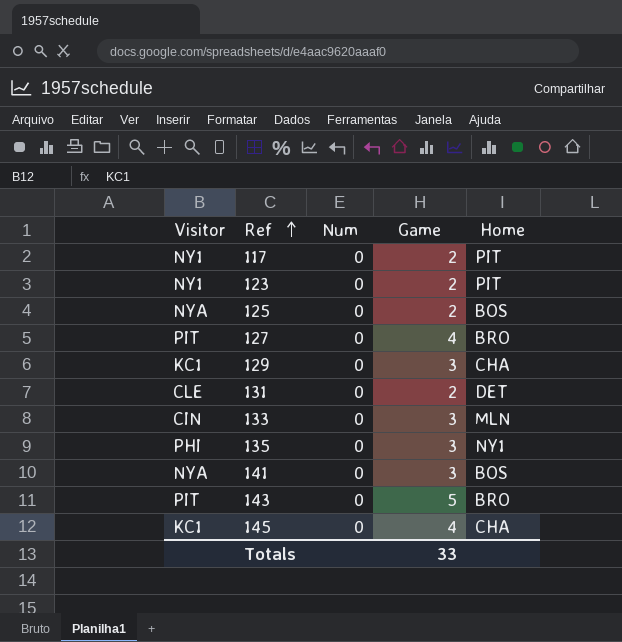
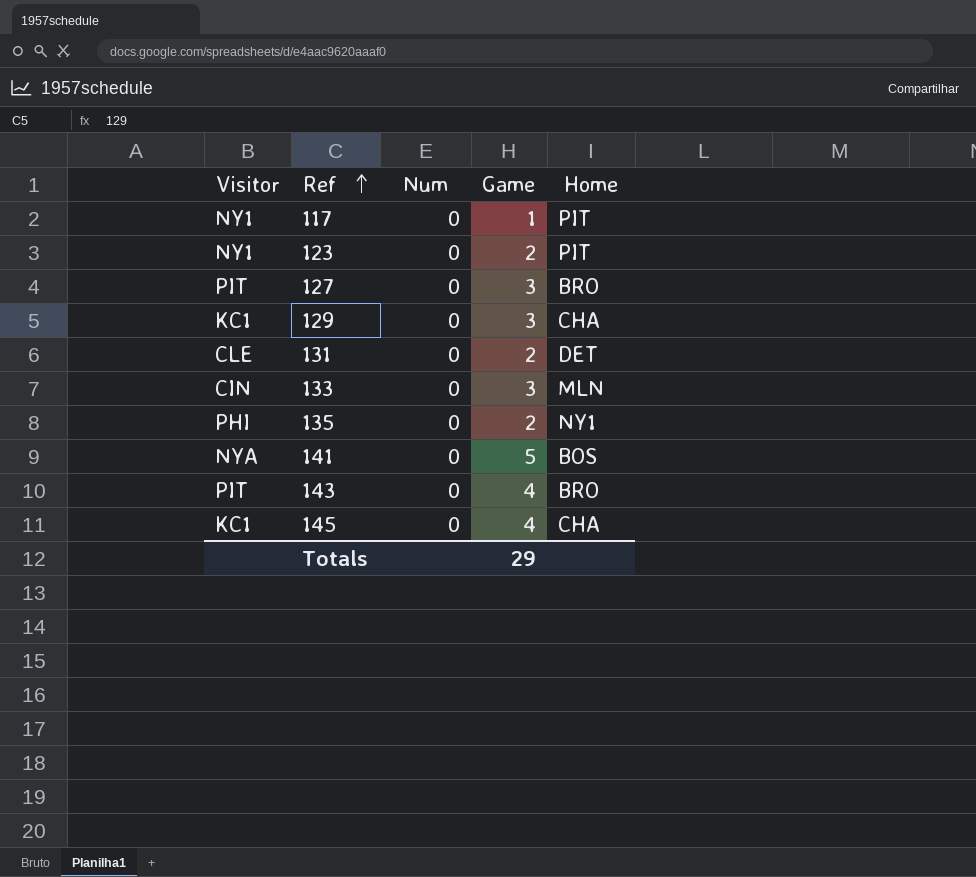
row 125: NYA | 0 | 2 | BOS -> none
117 | Game: 2 -> 1
127 | Game: 4 -> 3
135 | Game: 3 -> 2
141 | Game: 3 -> 5
143 | Game: 5 -> 4
Totals | Game: 33 -> 29

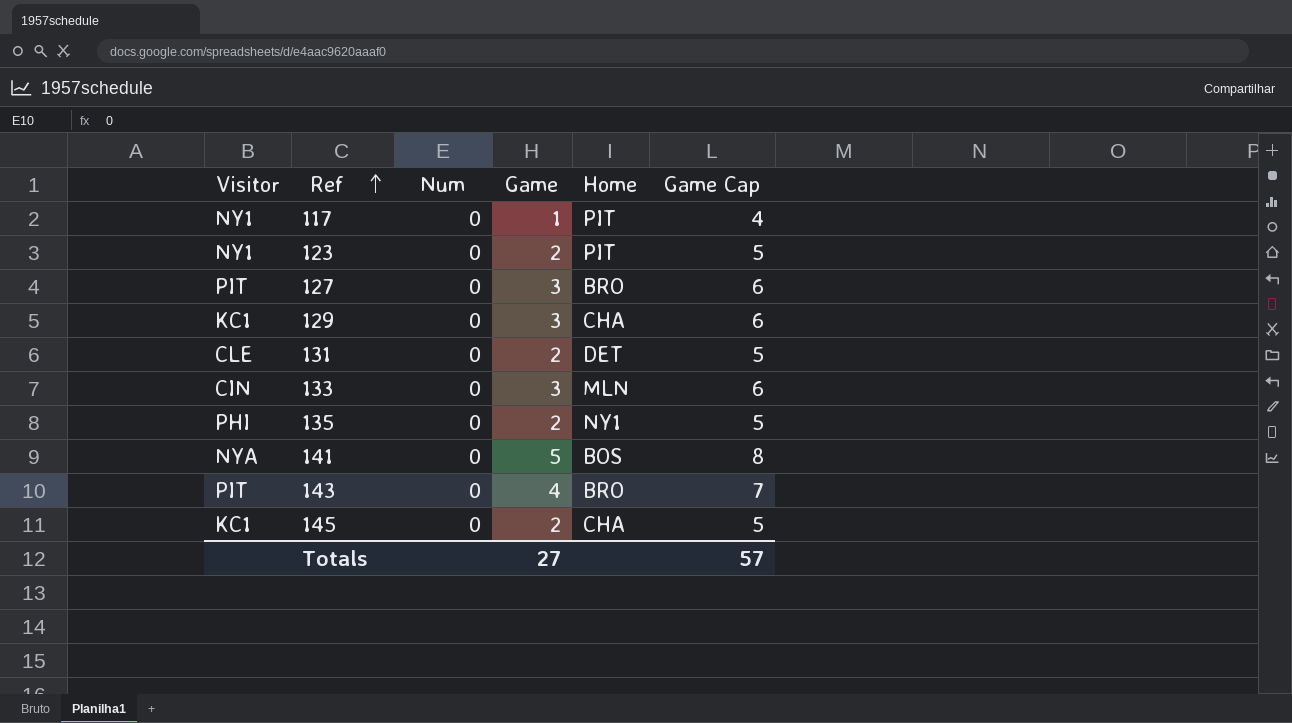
column Game Cap | formula: none -> [Game] + 3
145 | Game: 4 -> 2
Totals | Game: 29 -> 27

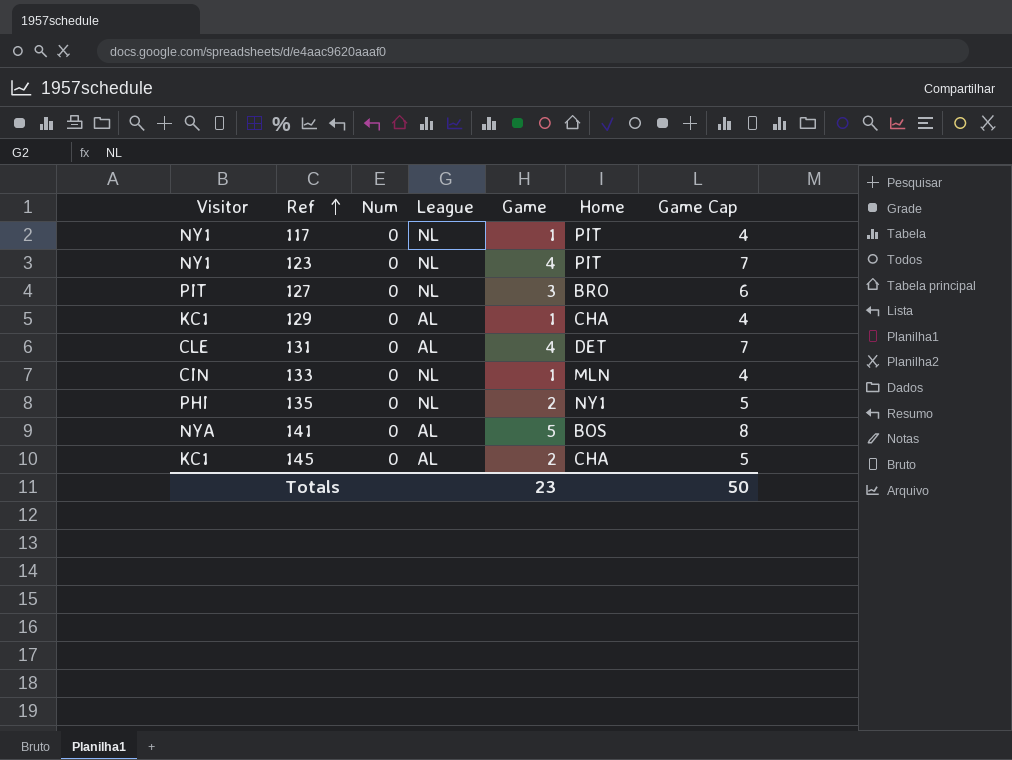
column League | position: none -> 4
row 143: PIT | 0 | 4 | BRO | 7 -> none
123 | Game: 2 -> 4
123 | Game Cap: 5 -> 7
129 | Game: 3 -> 1
129 | Game Cap: 6 -> 4
131 | Game: 2 -> 4
131 | Game Cap: 5 -> 7
133 | Game: 3 -> 1
133 | Game Cap: 6 -> 4
Totals | Game: 27 -> 23
Totals | Game Cap: 57 -> 50

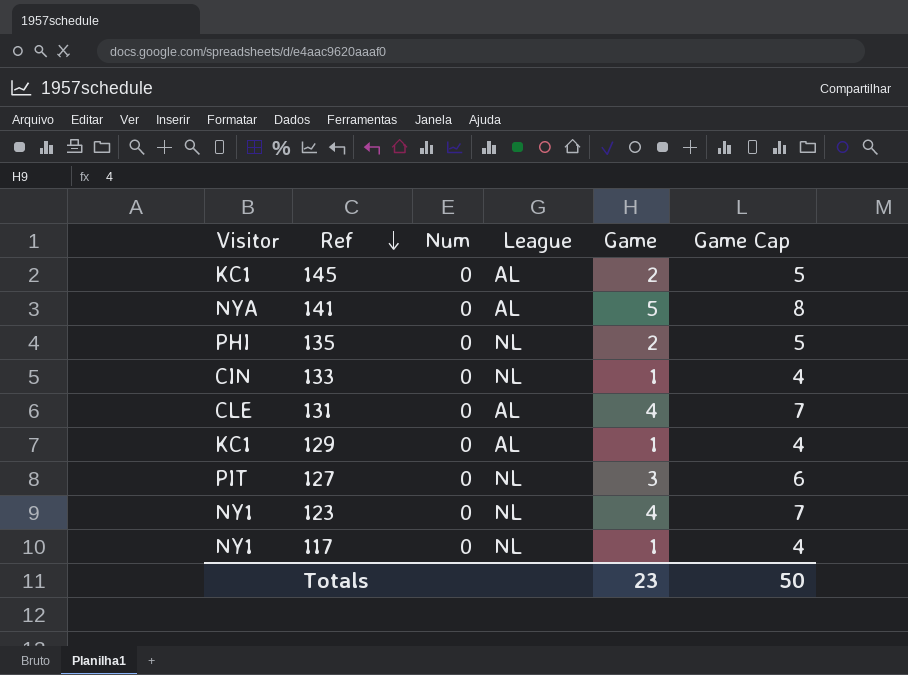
row order: Ref ascending -> Ref descending
column Home | position: 6 -> none

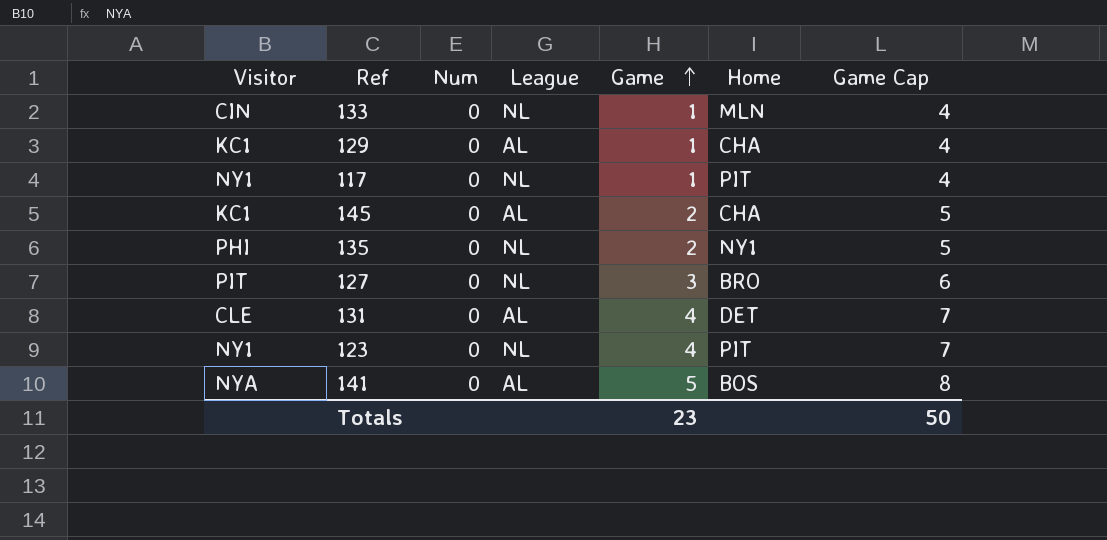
row order: Ref descending -> Game ascending
column Home | position: none -> 6

